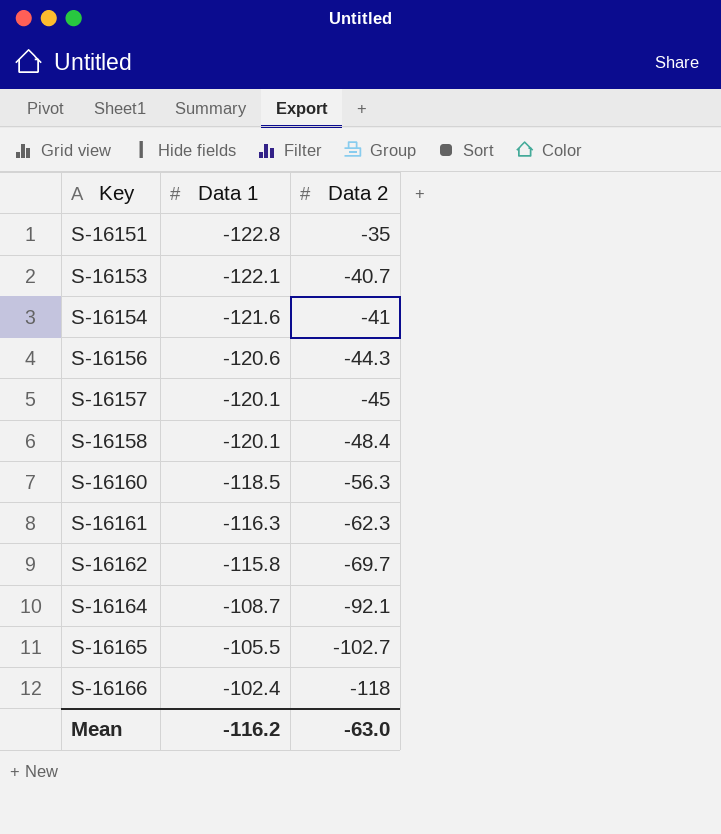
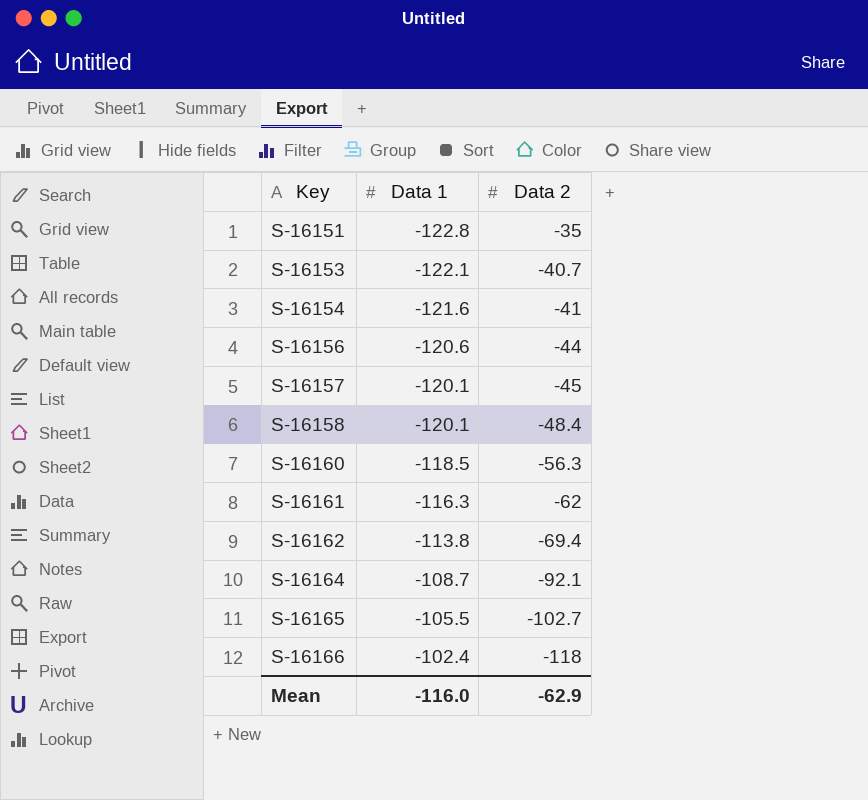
S-16156 | Data 2: -44.3 -> -44
S-16161 | Data 2: -62.3 -> -62
S-16162 | Data 1: -115.8 -> -113.8
S-16162 | Data 2: -69.7 -> -69.4
Mean | Data 1: -116.2 -> -116.0
Mean | Data 2: -63.0 -> -62.9

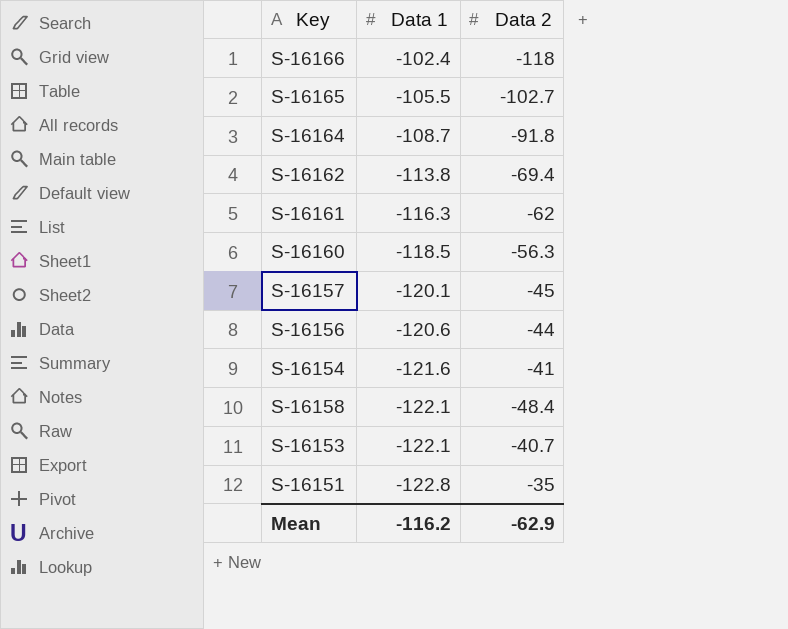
row order: Key ascending -> Data 1 descending
S-16164 | Data 2: -92.1 -> -91.8
S-16158 | Data 1: -120.1 -> -122.1
Mean | Data 1: -116.0 -> -116.2

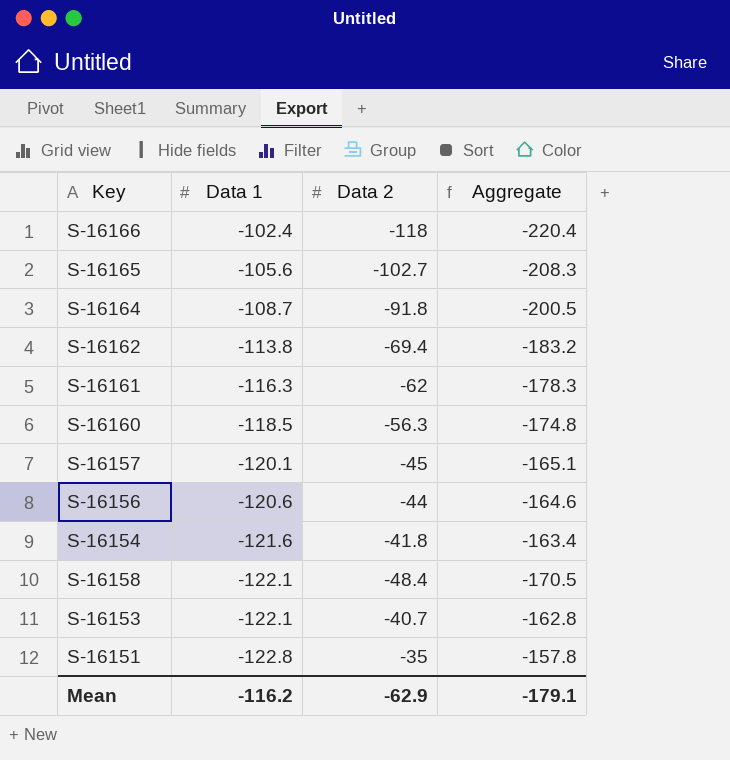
column Aggregate | formula: none -> [Data 1] + [Data 2]
S-16165 | Data 1: -105.5 -> -105.6
S-16154 | Data 2: -41 -> -41.8

